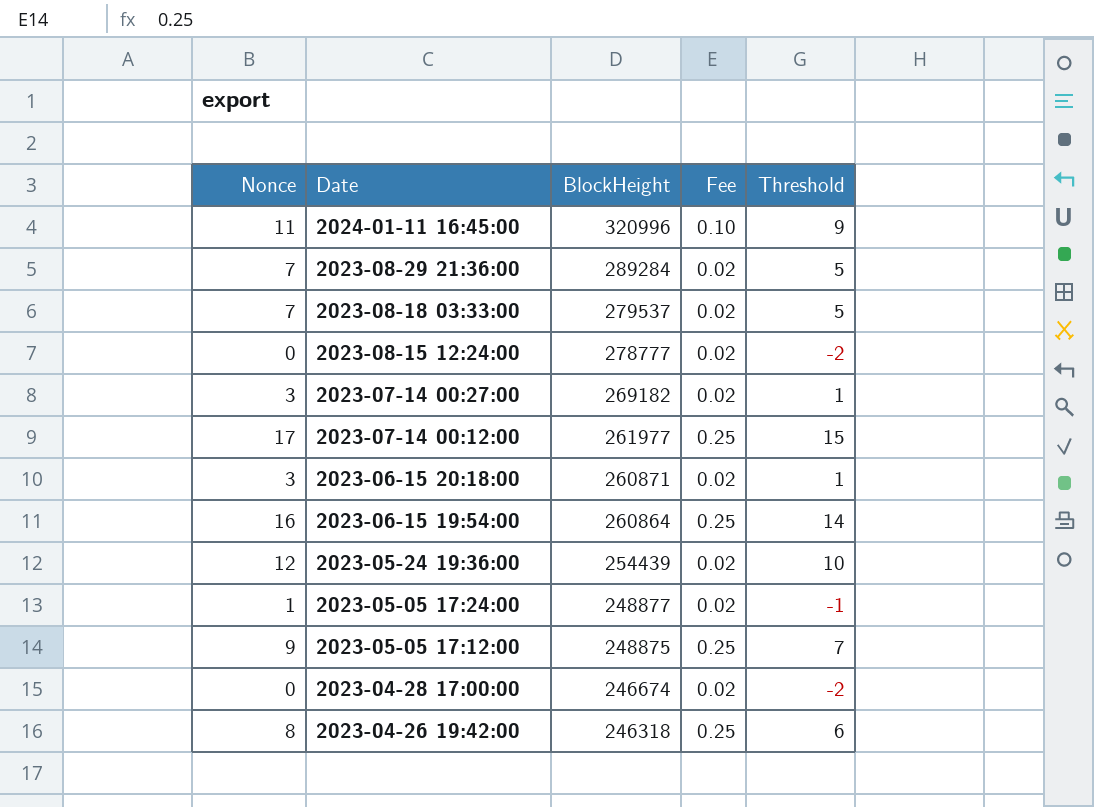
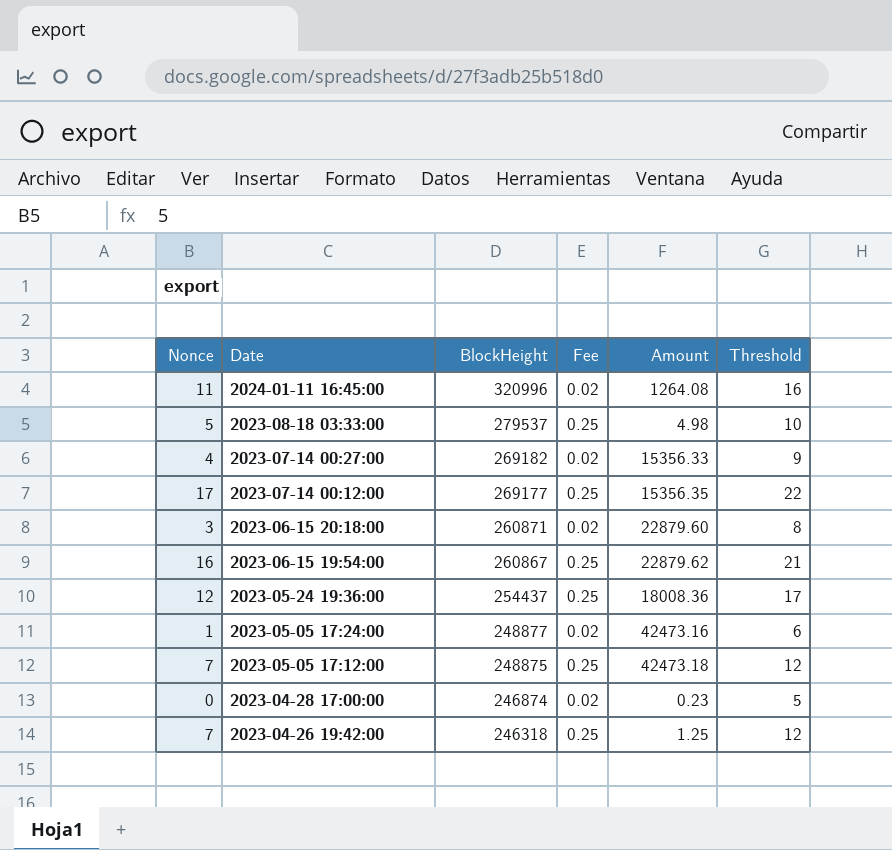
column Amount | position: none -> 5
column Threshold | formula: [Nonce] - 2 -> [Nonce] + 5
row 2023-08-29 21:36:00: 7 | 289284 | 0.02 | 5 -> none
row 2023-08-15 12:24:00: 0 | 278777 | 0.02 | -2 -> none
2024-01-11 16:45:00 | Fee: 0.10 -> 0.02
2023-08-18 03:33:00 | Nonce: 7 -> 5
2023-08-18 03:33:00 | Fee: 0.02 -> 0.25
2023-07-14 00:27:00 | Nonce: 3 -> 4
2023-07-14 00:12:00 | BlockHeight: 261977 -> 269177
2023-06-15 19:54:00 | BlockHeight: 260864 -> 260867
2023-05-24 19:36:00 | BlockHeight: 254439 -> 254437
2023-05-24 19:36:00 | Fee: 0.02 -> 0.25
2023-05-05 17:12:00 | Nonce: 9 -> 7
2023-04-28 17:00:00 | BlockHeight: 246674 -> 246874
2023-04-26 19:42:00 | Nonce: 8 -> 7

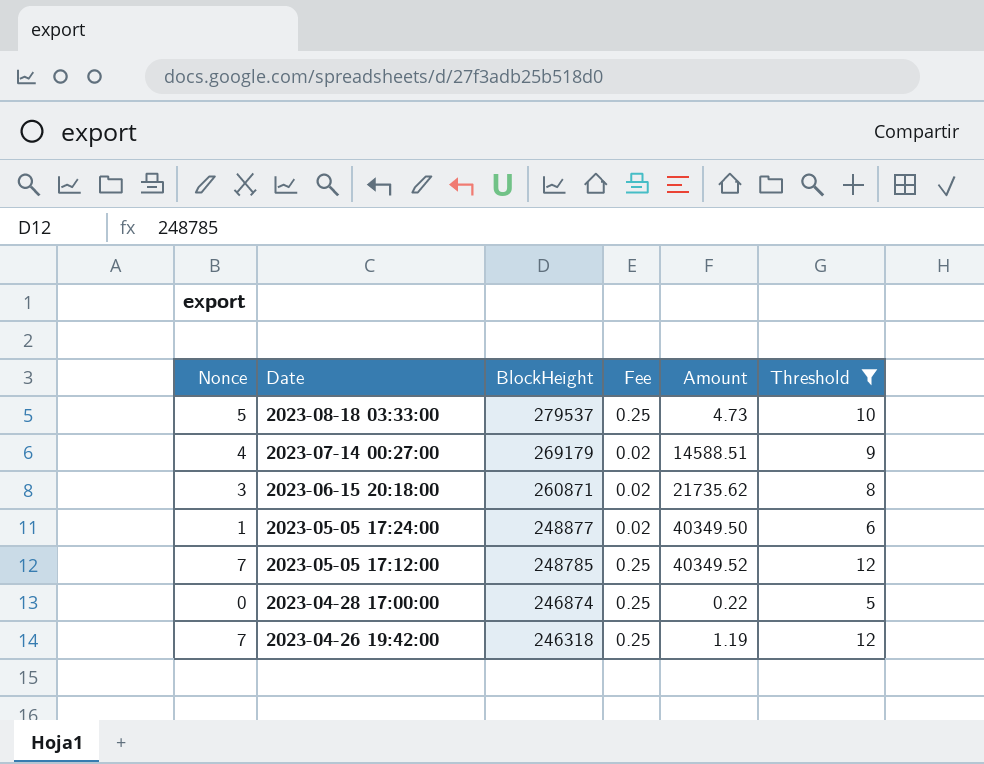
filter: none -> Threshold <= 12
2023-08-18 03:33:00 | Amount: 4.98 -> 4.73
2023-07-14 00:27:00 | BlockHeight: 269182 -> 269179
2023-07-14 00:27:00 | Amount: 15356.33 -> 14588.51
2023-06-15 20:18:00 | Amount: 22879.60 -> 21735.62
2023-05-05 17:24:00 | Amount: 42473.16 -> 40349.50
2023-05-05 17:12:00 | BlockHeight: 248875 -> 248785
2023-05-05 17:12:00 | Amount: 42473.18 -> 40349.52
2023-04-28 17:00:00 | Fee: 0.02 -> 0.25
2023-04-28 17:00:00 | Amount: 0.23 -> 0.22
2023-04-26 19:42:00 | Amount: 1.25 -> 1.19

